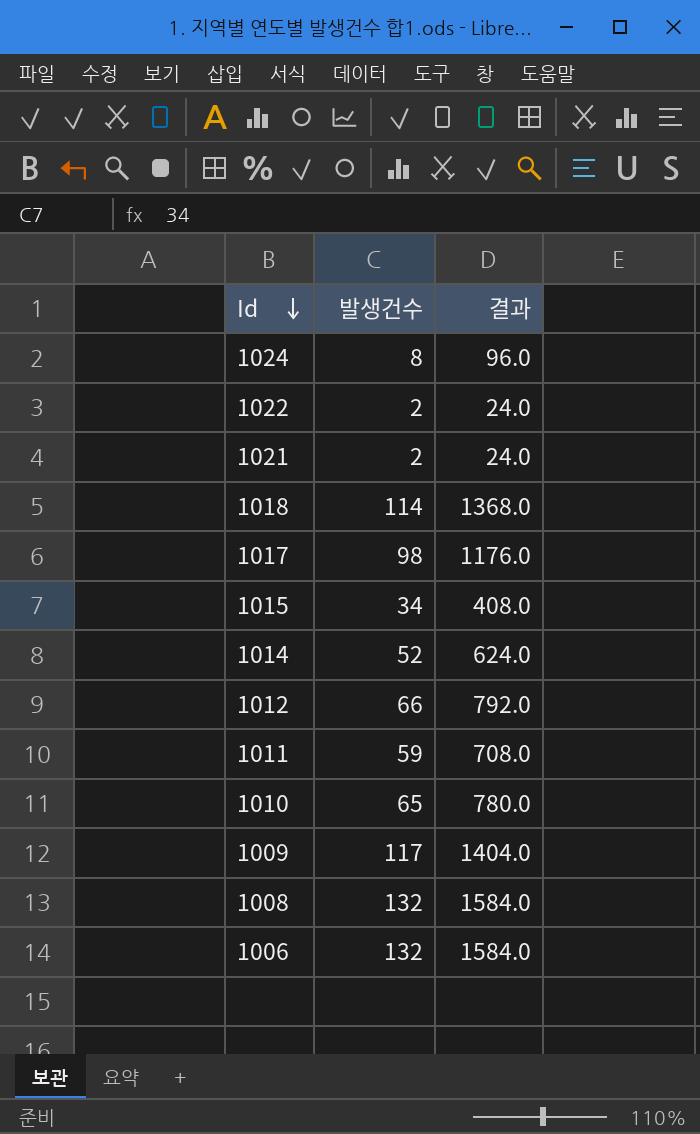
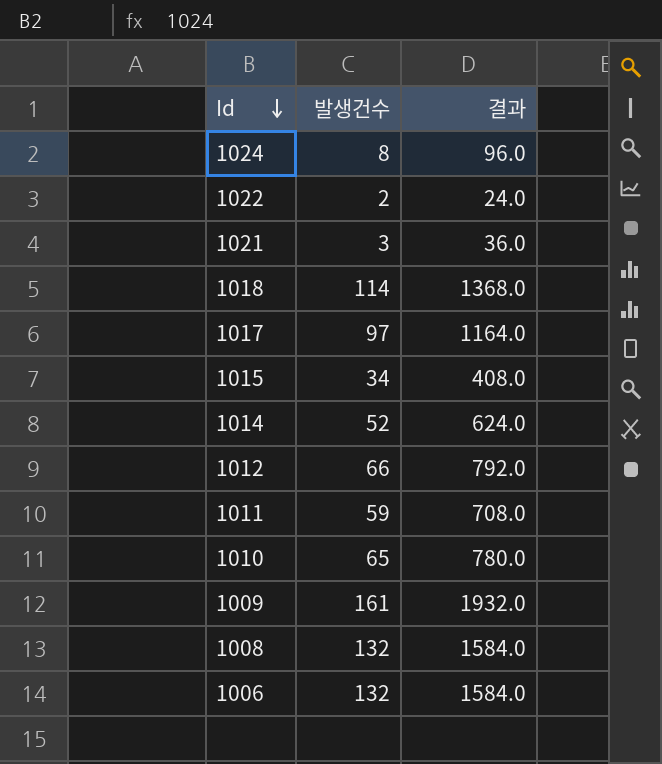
1021 | 발생건수: 2 -> 3
1021 | 결과: 24.0 -> 36.0
1017 | 발생건수: 98 -> 97
1017 | 결과: 1176.0 -> 1164.0
1009 | 발생건수: 117 -> 161
1009 | 결과: 1404.0 -> 1932.0

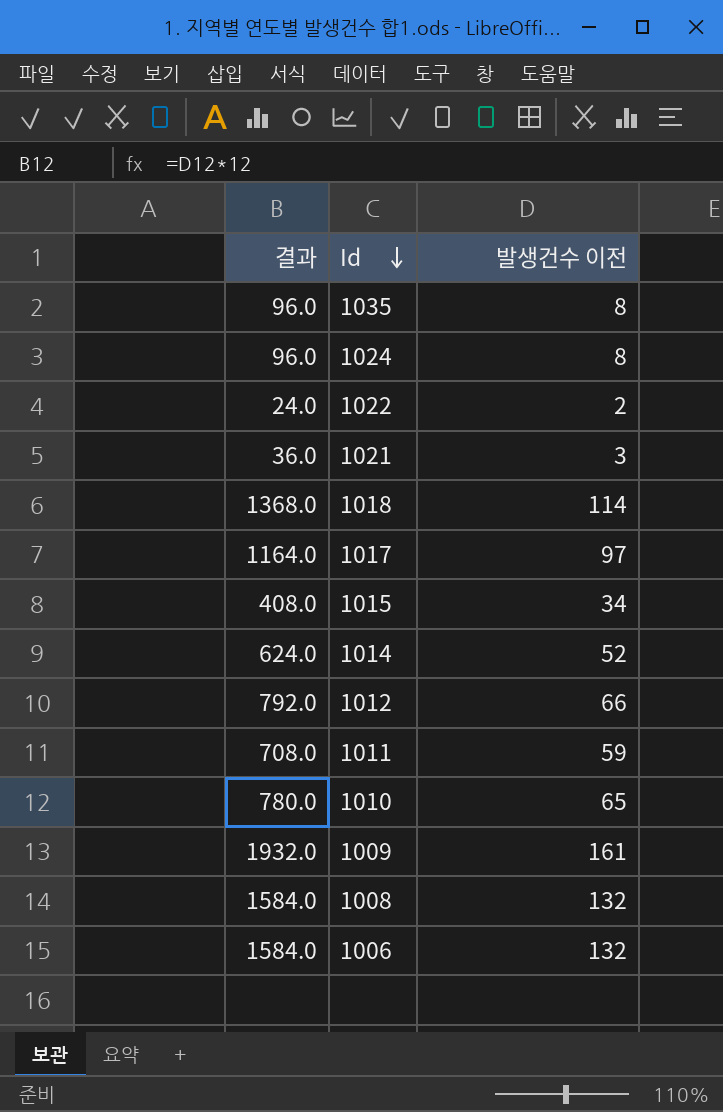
column 결과 | position: 3 -> 1
column name: 발생건수 -> 발생건수 이전
row 1035: none -> 96.0 | 8

